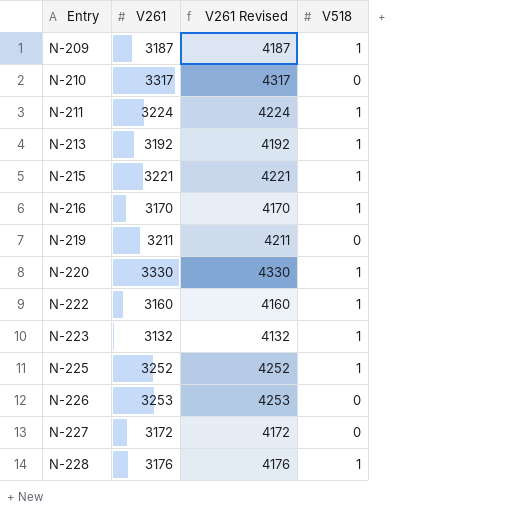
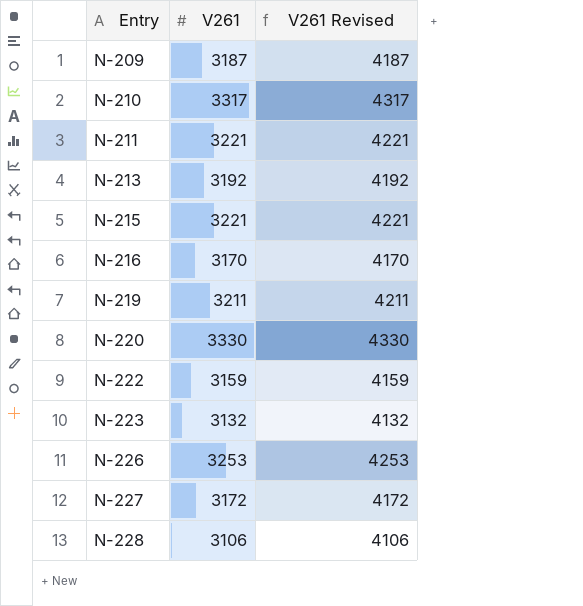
column V518 | position: 4 -> none
row N-225: 3252 | 4252 | 1 -> none
N-211 | V261: 3224 -> 3221
N-211 | V261 Revised: 4224 -> 4221
N-222 | V261: 3160 -> 3159
N-222 | V261 Revised: 4160 -> 4159
N-228 | V261: 3176 -> 3106
N-228 | V261 Revised: 4176 -> 4106

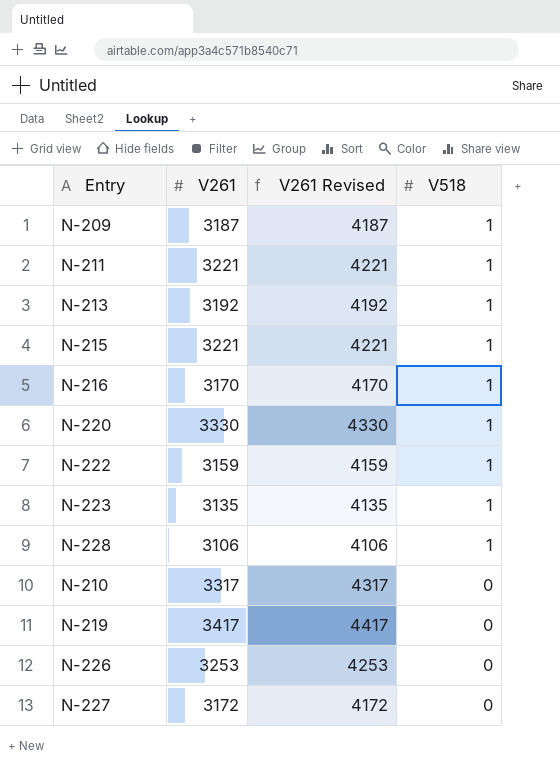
row order: Entry ascending -> V518 descending
column V518 | position: none -> 4
N-223 | V261: 3132 -> 3135
N-223 | V261 Revised: 4132 -> 4135
N-219 | V261: 3211 -> 3417
N-219 | V261 Revised: 4211 -> 4417

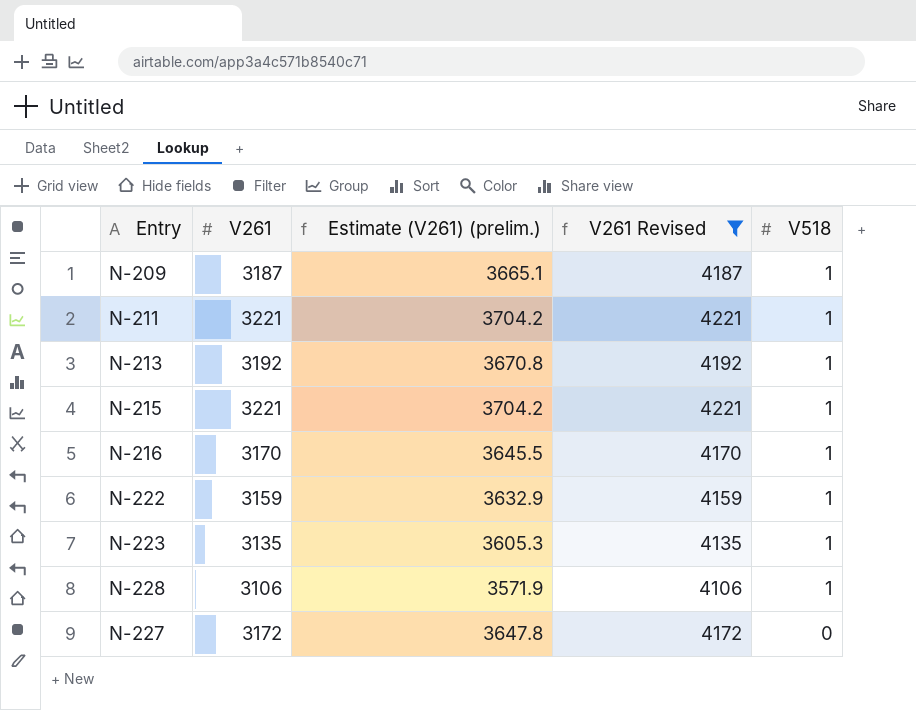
filter: none -> V261 Revised <= 4221
column Estimate (V261) (prelim.) | formula: none -> [V261] * 1.15

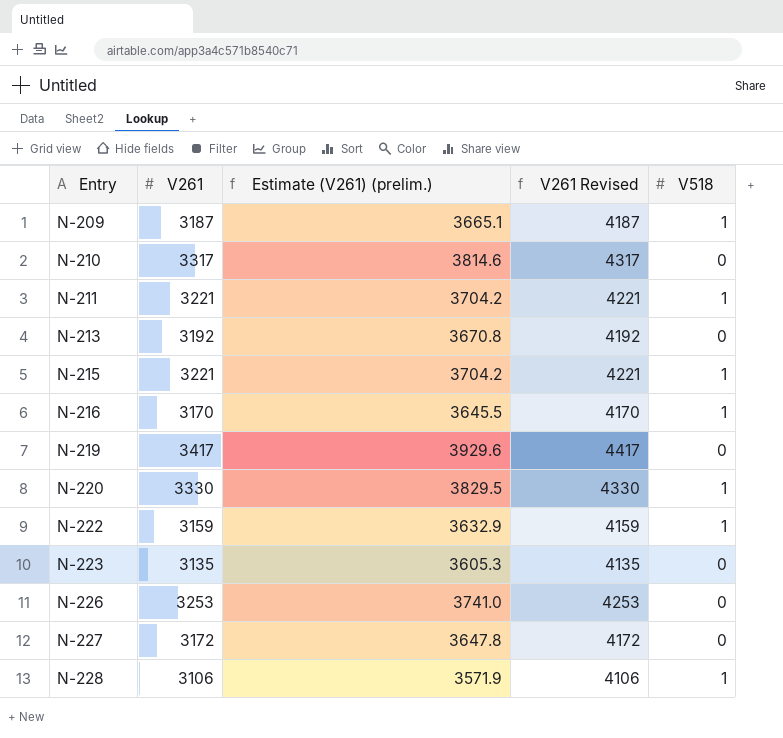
filter: V261 Revised <= 4221 -> none
row order: V518 descending -> Entry ascending
N-213 | V518: 1 -> 0
N-223 | V518: 1 -> 0

